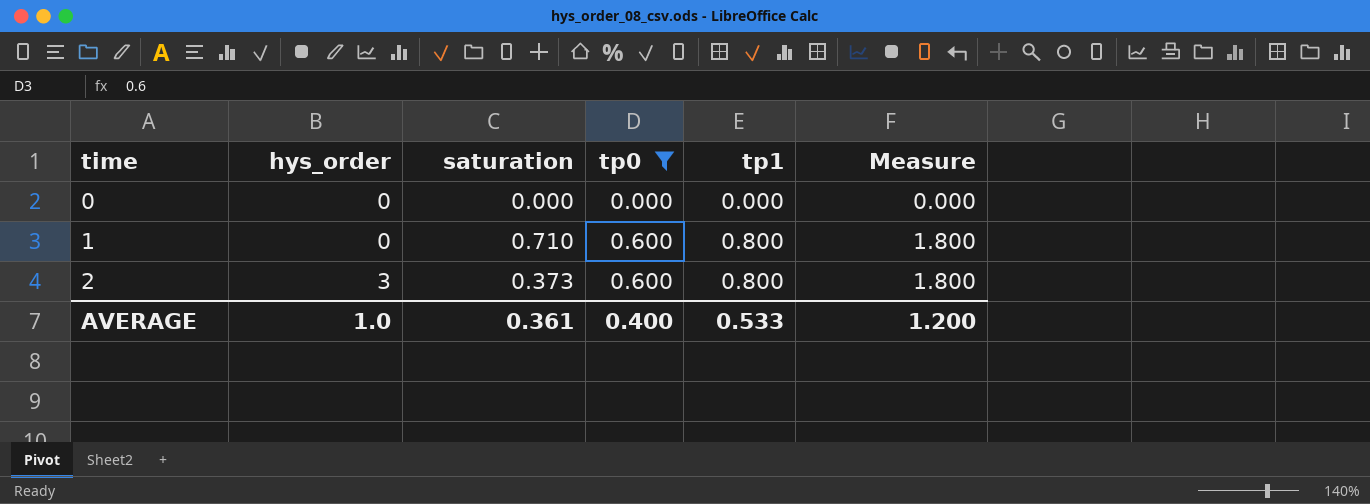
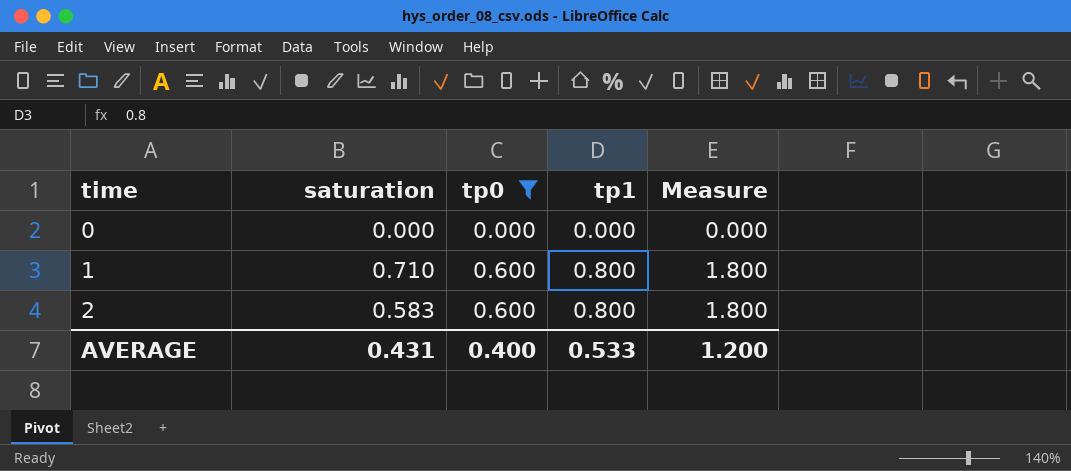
column hys_order | position: 2 -> none
2 | saturation: 0.373 -> 0.583
AVERAGE | saturation: 0.361 -> 0.431

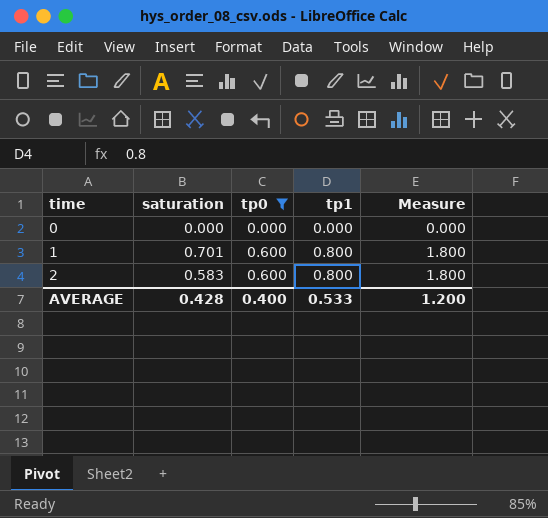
1 | saturation: 0.710 -> 0.701
AVERAGE | saturation: 0.431 -> 0.428

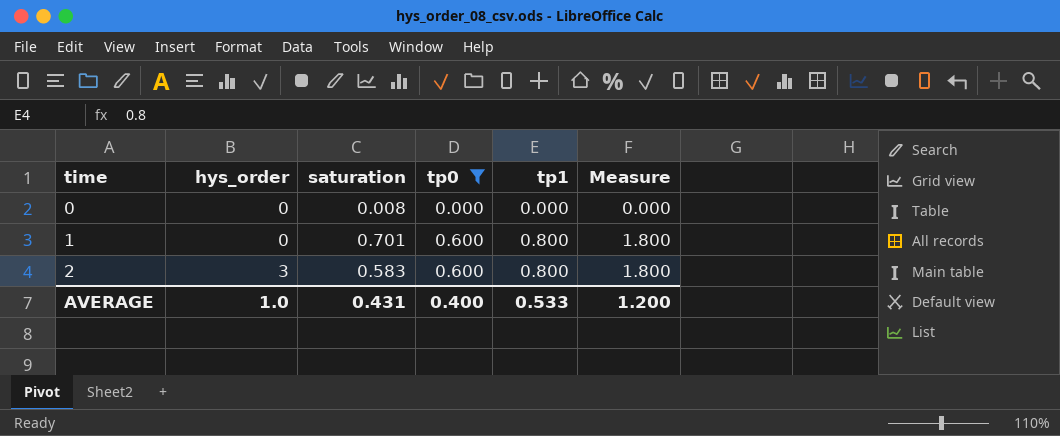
column hys_order | position: none -> 2
0 | saturation: 0.000 -> 0.008
AVERAGE | saturation: 0.428 -> 0.431

